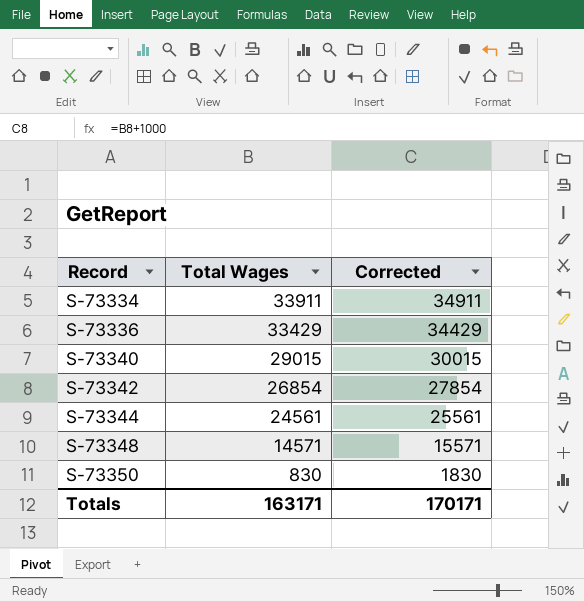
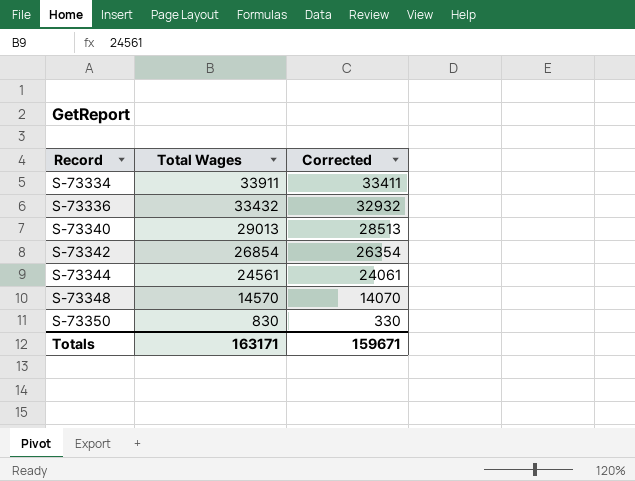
column Corrected | formula: [Total Wages] + 1000 -> [Total Wages] - 500
S-73336 | Total Wages: 33429 -> 33432
S-73340 | Total Wages: 29015 -> 29013
S-73348 | Total Wages: 14571 -> 14570
Totals | Corrected: 170171 -> 159671

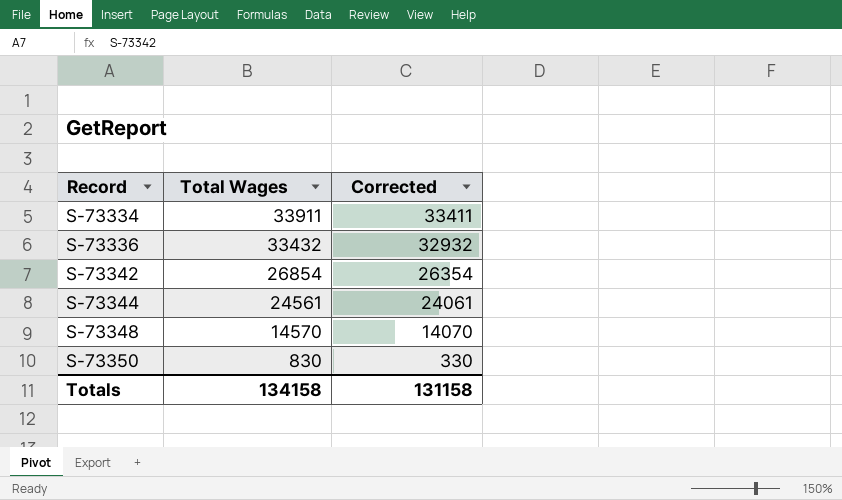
row S-73340: 29013 | 28513 -> none
Totals | Total Wages: 163171 -> 134158
Totals | Corrected: 159671 -> 131158

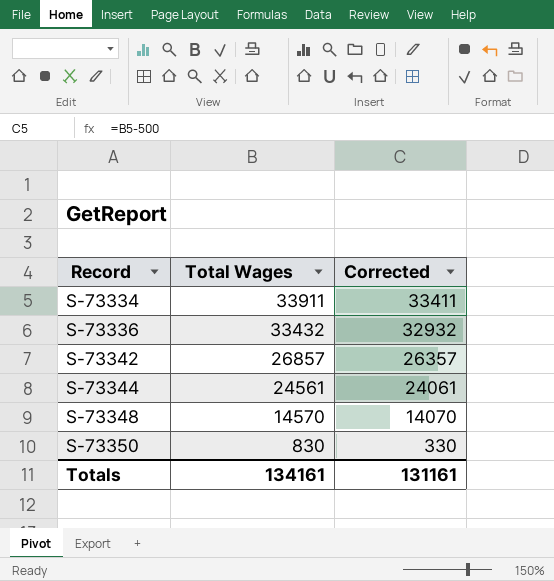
S-73342 | Total Wages: 26854 -> 26857
S-73342 | Corrected: 26354 -> 26357
Totals | Total Wages: 134158 -> 134161
Totals | Corrected: 131158 -> 131161

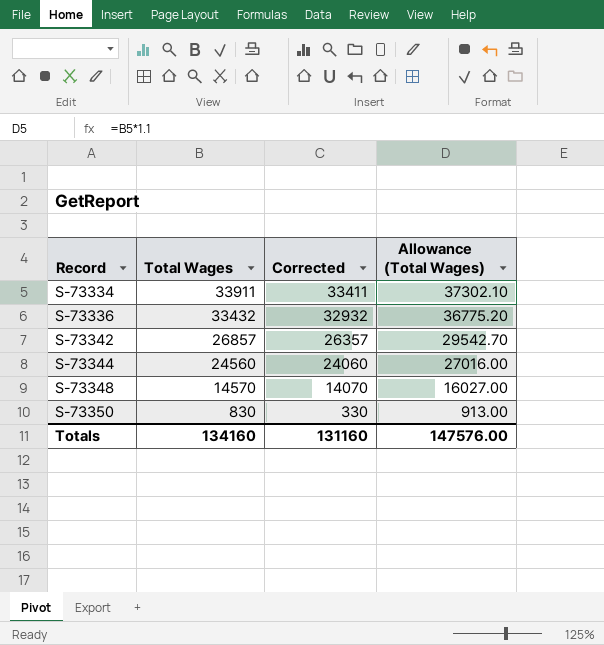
column Allowance (Total Wages) | formula: none -> [Total Wages] * 1.1
S-73344 | Total Wages: 24561 -> 24560
S-73344 | Corrected: 24061 -> 24060
Totals | Total Wages: 134161 -> 134160
Totals | Corrected: 131161 -> 131160

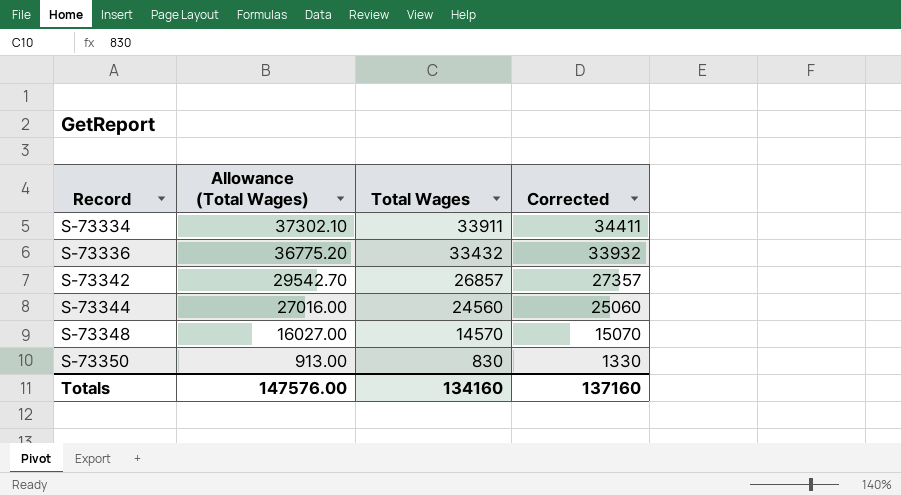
column Allowance (Total Wages) | position: 4 -> 2
column Corrected | formula: [Total Wages] - 500 -> [Total Wages] + 500
Totals | Corrected: 131160 -> 137160

